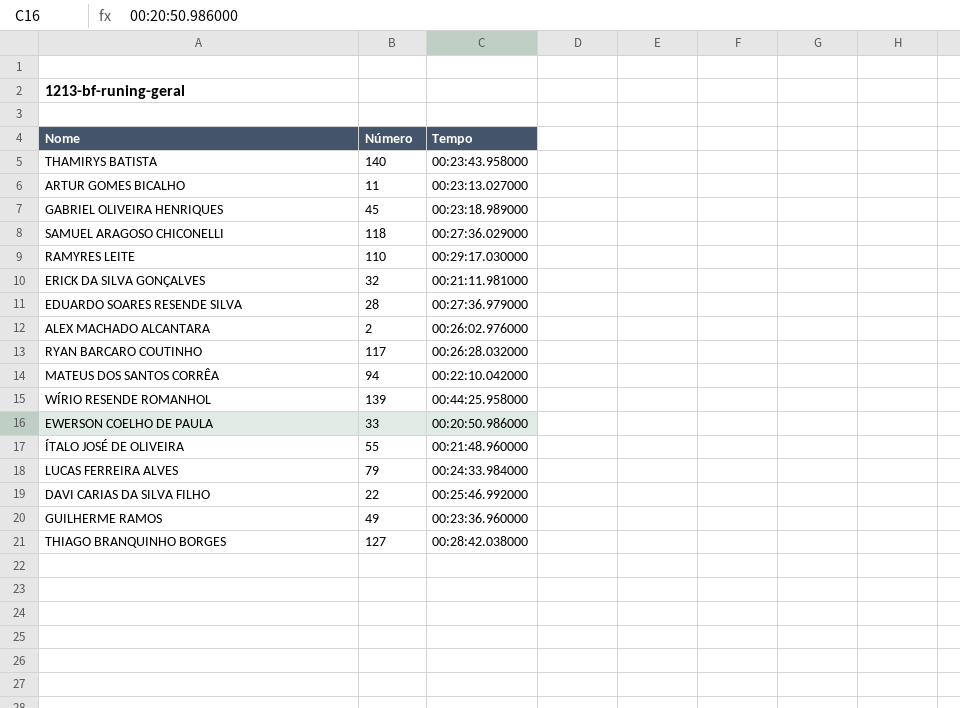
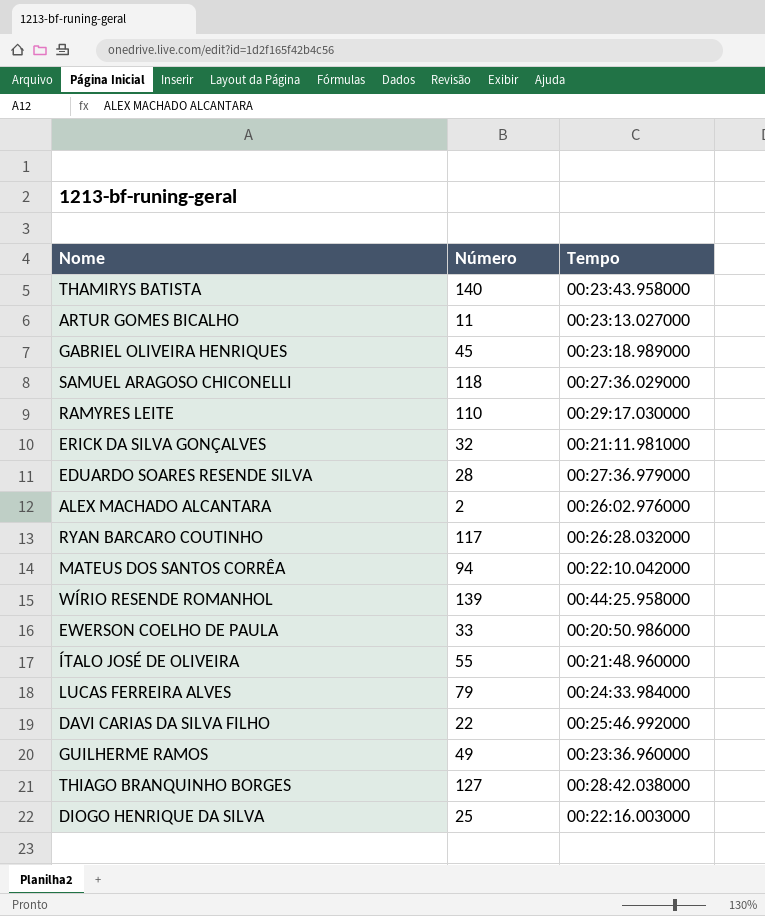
row DIOGO HENRIQUE DA SILVA: none -> 25 | 00:22:16.003000

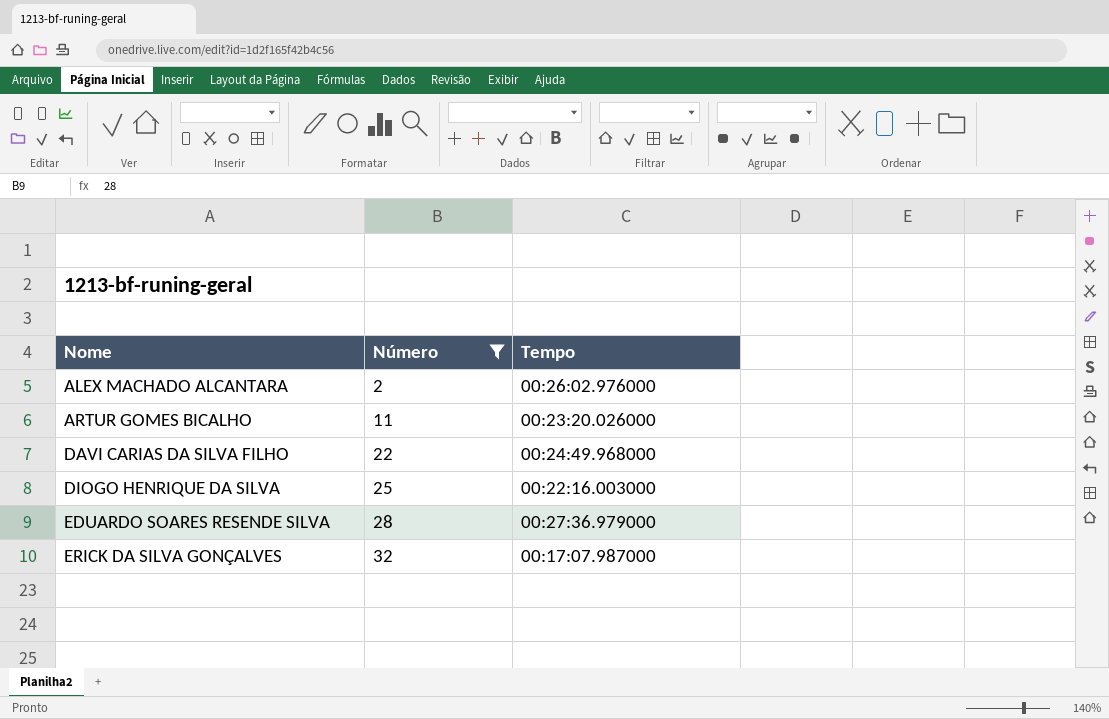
filter: none -> Número <= 32
row order: none -> Nome ascending
ARTUR GOMES BICALHO | Tempo: 00:23:13.027000 -> 00:23:20.026000
DAVI CARIAS DA SILVA FILHO | Tempo: 00:25:46.992000 -> 00:24:49.968000
ERICK DA SILVA GONÇALVES | Tempo: 00:21:11.981000 -> 00:17:07.987000

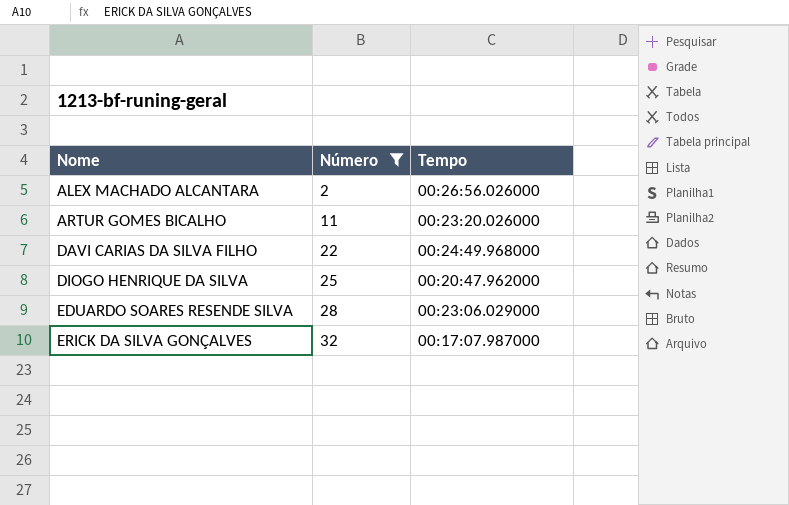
ALEX MACHADO ALCANTARA | Tempo: 00:26:02.976000 -> 00:26:56.026000
DIOGO HENRIQUE DA SILVA | Tempo: 00:22:16.003000 -> 00:20:47.962000
EDUARDO SOARES RESENDE SILVA | Tempo: 00:27:36.979000 -> 00:23:06.029000

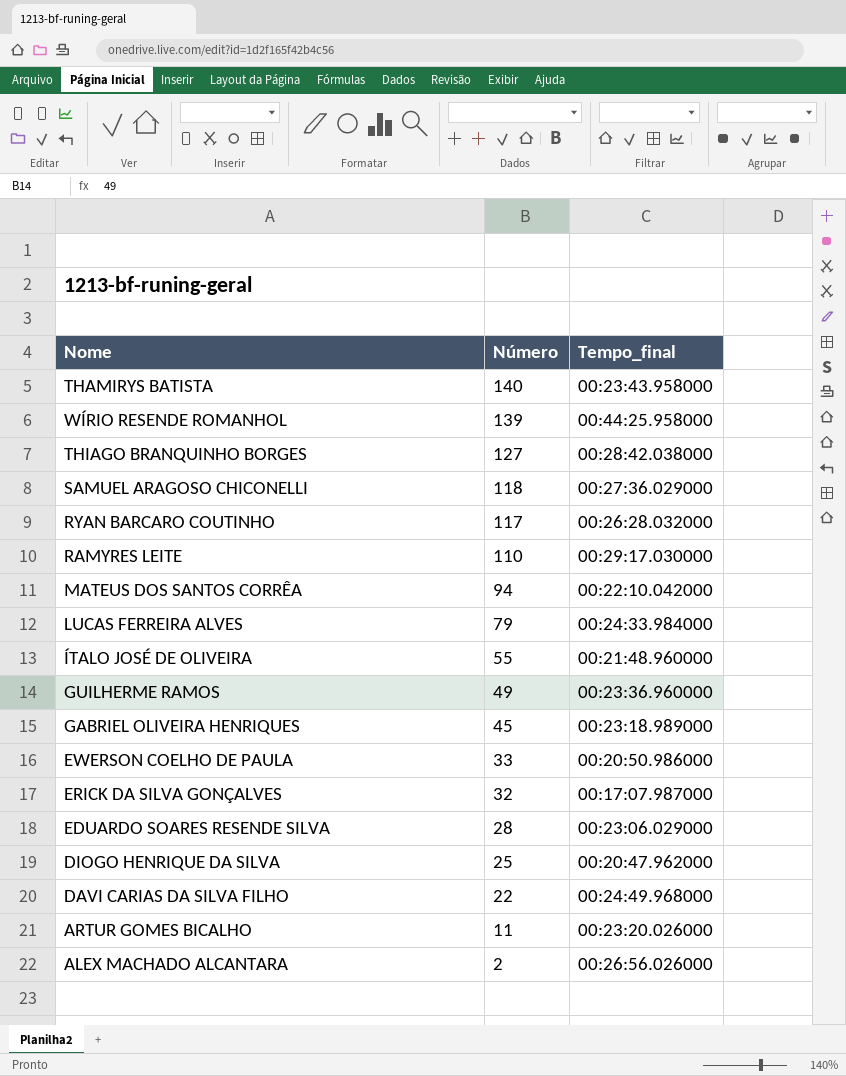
filter: Número <= 32 -> none
row order: Nome ascending -> Número descending
column name: Tempo -> Tempo_final

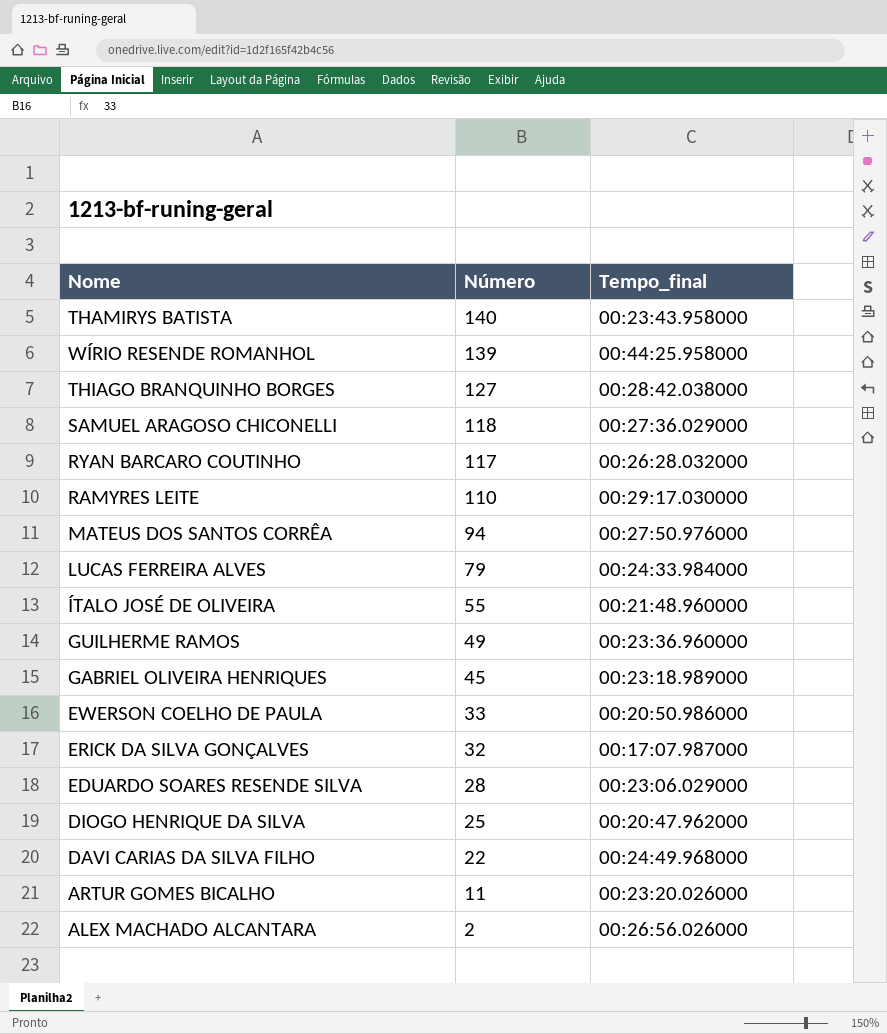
MATEUS DOS SANTOS CORRÊA | Tempo_final: 00:22:10.042000 -> 00:27:50.976000

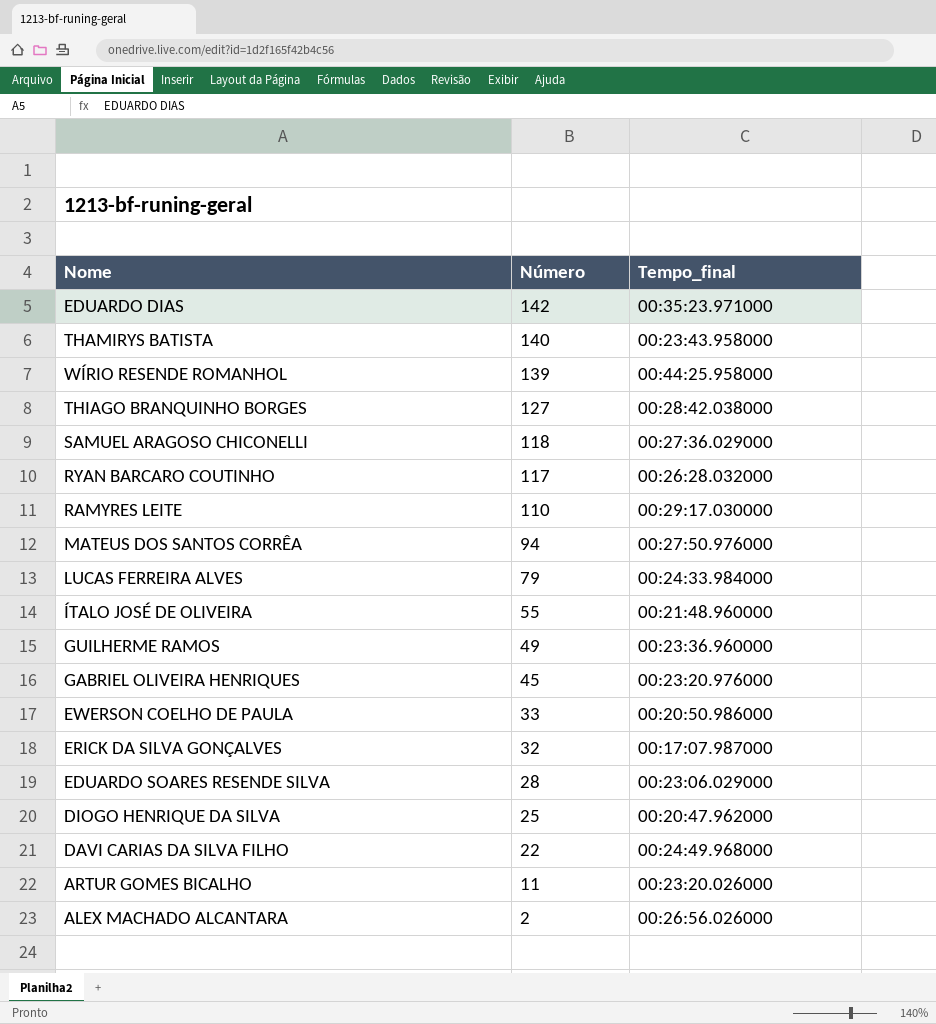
row EDUARDO DIAS: none -> 142 | 00:35:23.971000
GABRIEL OLIVEIRA HENRIQUES | Tempo_final: 00:23:18.989000 -> 00:23:20.976000

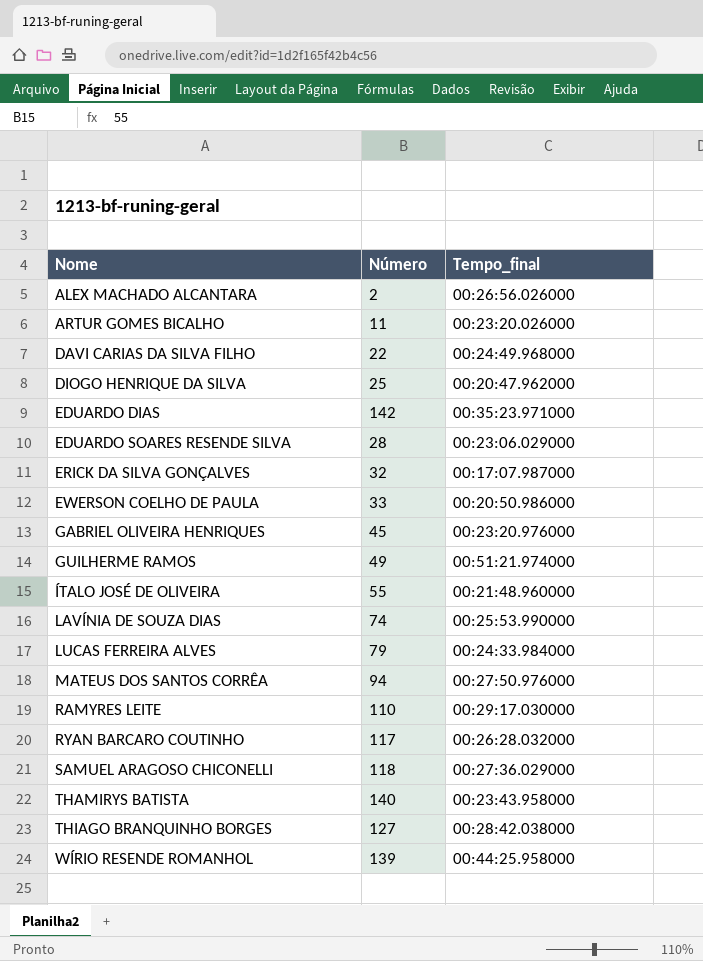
row order: Número descending -> Nome ascending
GUILHERME RAMOS | Tempo_final: 00:23:36.960000 -> 00:51:21.974000
row LAVÍNIA DE SOUZA DIAS: none -> 74 | 00:25:53.990000

